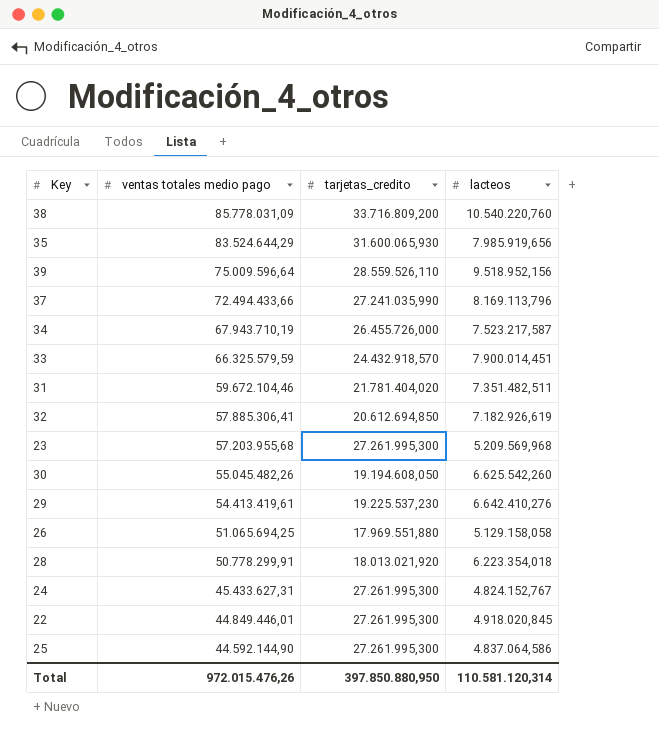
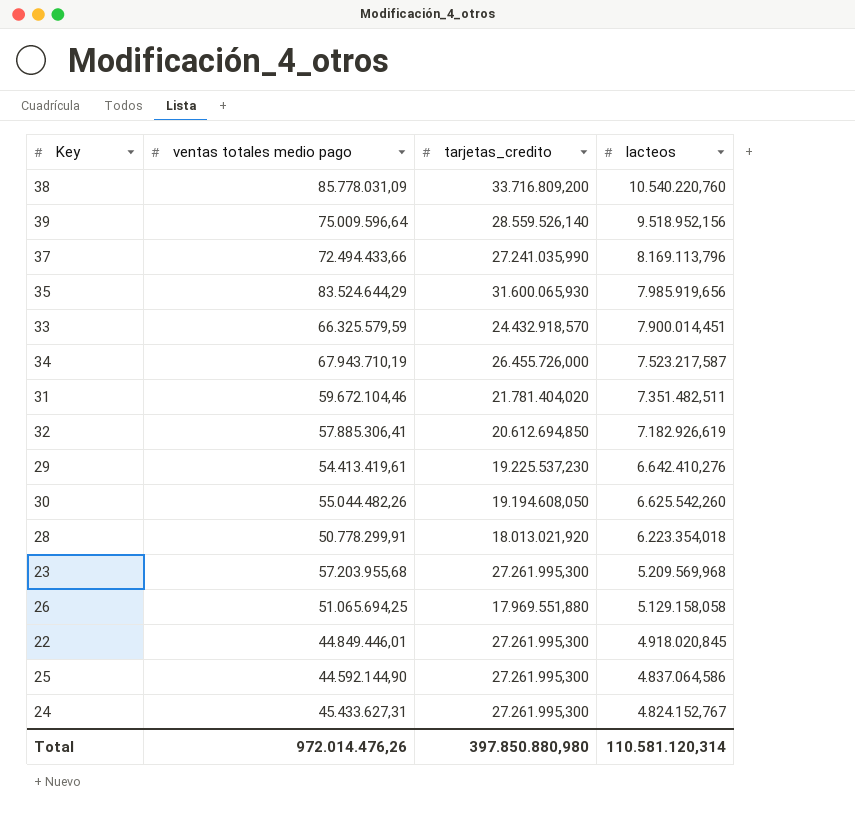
row order: ventas totales medio pago descending -> lacteos descending
39 | tarjetas_credito: 28.559.526,110 -> 28.559.526,140
30 | ventas totales medio pago: 55.045.482,26 -> 55.044.482,26
Total | ventas totales medio pago: 972.015.476,26 -> 972.014.476,26
Total | tarjetas_credito: 397.850.880,950 -> 397.850.880,980

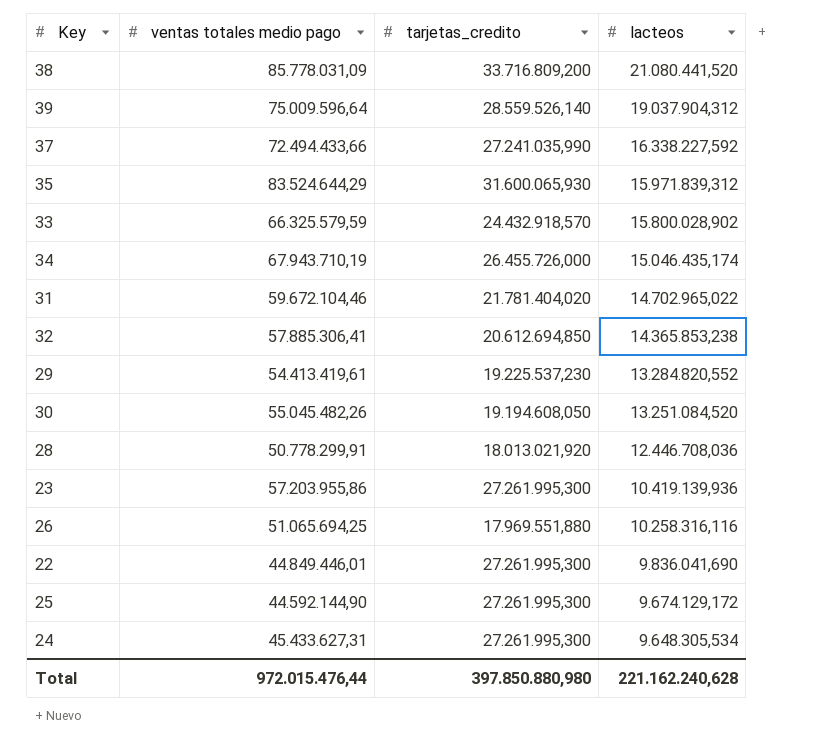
38 | lacteos: 10.540.220,760 -> 21.080.441,520
39 | lacteos: 9.518.952,156 -> 19.037.904,312
37 | lacteos: 8.169.113,796 -> 16.338.227,592
35 | lacteos: 7.985.919,656 -> 15.971.839,312
33 | lacteos: 7.900.014,451 -> 15.800.028,902
34 | lacteos: 7.523.217,587 -> 15.046.435,174
31 | lacteos: 7.351.482,511 -> 14.702.965,022
32 | lacteos: 7.182.926,619 -> 14.365.853,238
29 | lacteos: 6.642.410,276 -> 13.284.820,552
30 | ventas totales medio pago: 55.044.482,26 -> 55.045.482,26
30 | lacteos: 6.625.542,260 -> 13.251.084,520
28 | lacteos: 6.223.354,018 -> 12.446.708,036
23 | ventas totales medio pago: 57.203.955,68 -> 57.203.955,86
23 | lacteos: 5.209.569,968 -> 10.419.139,936
26 | lacteos: 5.129.158,058 -> 10.258.316,116
22 | lacteos: 4.918.020,845 -> 9.836.041,690
25 | lacteos: 4.837.064,586 -> 9.674.129,172
24 | lacteos: 4.824.152,767 -> 9.648.305,534
Total | ventas totales medio pago: 972.014.476,26 -> 972.015.476,44
Total | lacteos: 110.581.120,314 -> 221.162.240,628

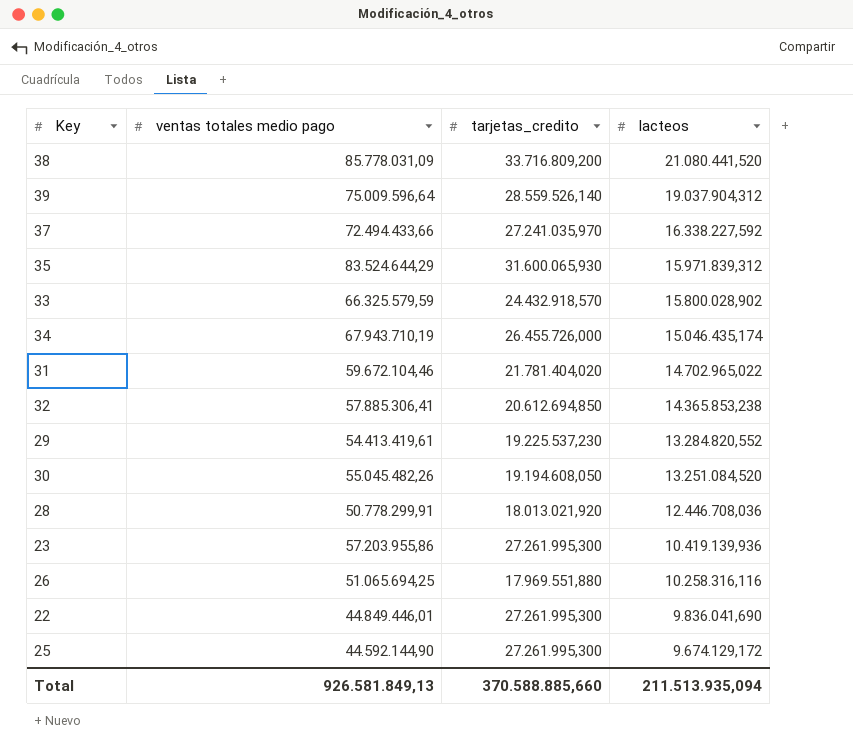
row 24: 45.433.627,31 | 27.261.995,300 | 9.648.305,534 -> none
37 | tarjetas_credito: 27.241.035,990 -> 27.241.035,970
Total | ventas totales medio pago: 972.015.476,44 -> 926.581.849,13
Total | tarjetas_credito: 397.850.880,980 -> 370.588.885,660
Total | lacteos: 221.162.240,628 -> 211.513.935,094

